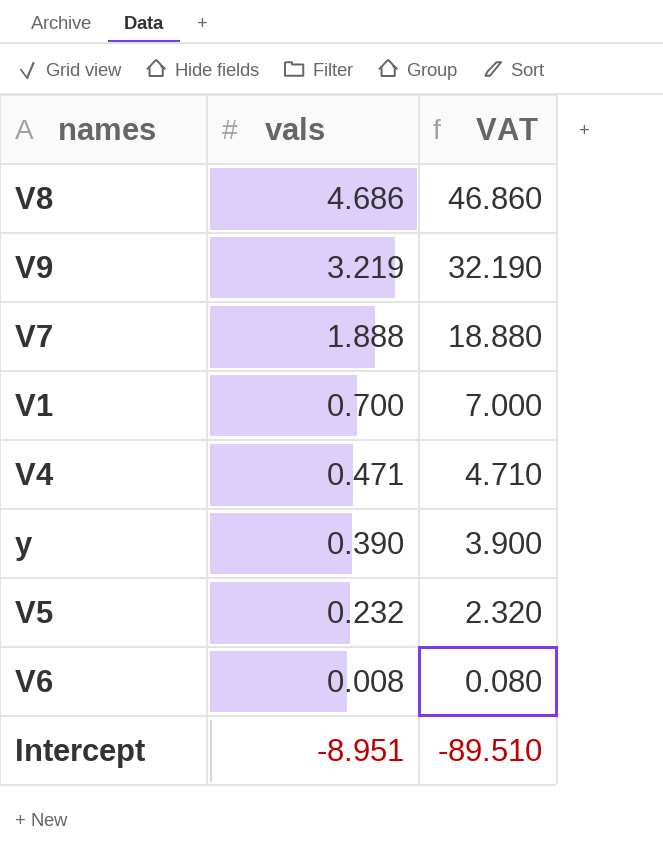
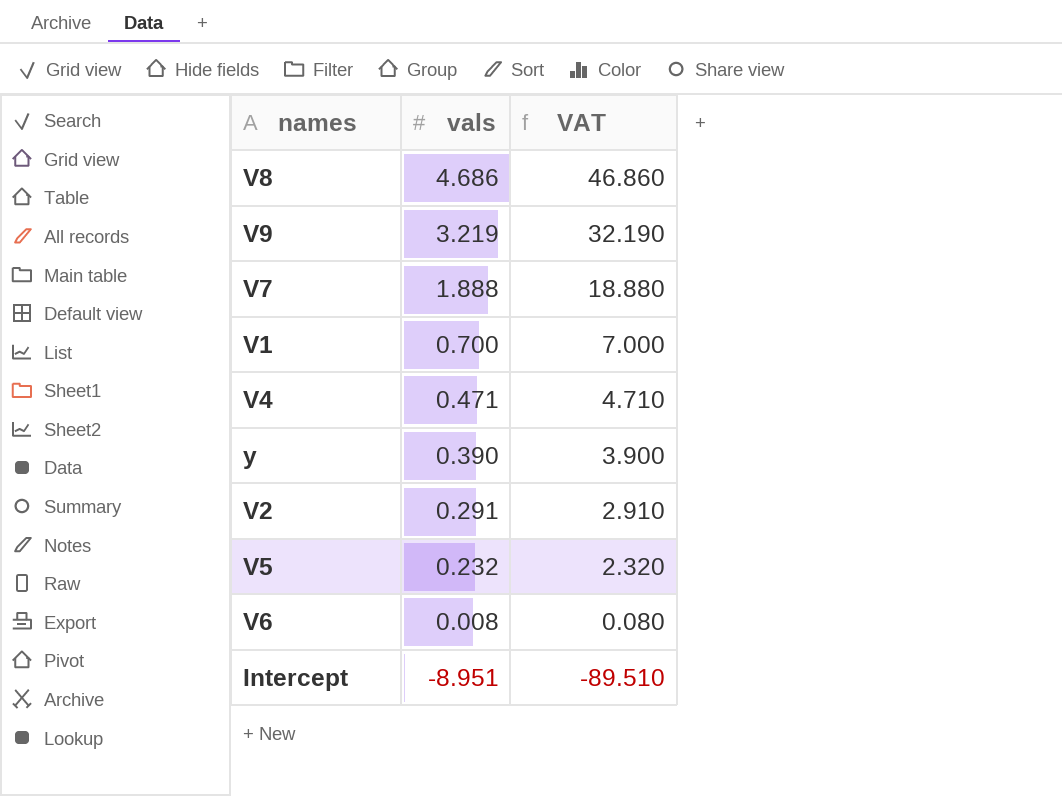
row V2: none -> 0.291 | 2.910

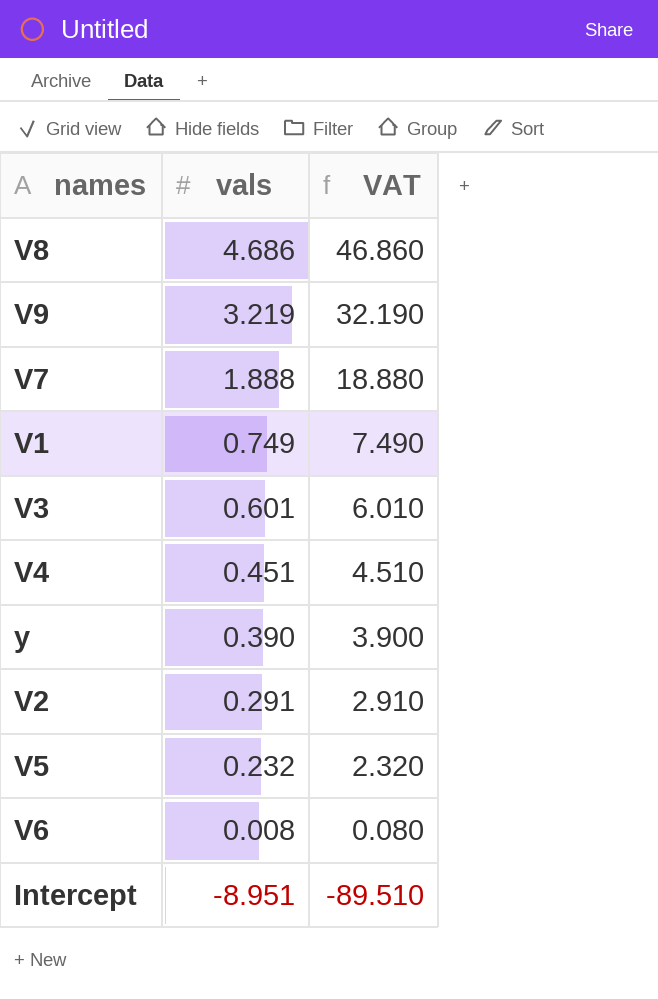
V1 | vals: 0.700 -> 0.749
V1 | VAT: 7.000 -> 7.490
row V3: none -> 0.601 | 6.010
V4 | vals: 0.471 -> 0.451
V4 | VAT: 4.710 -> 4.510

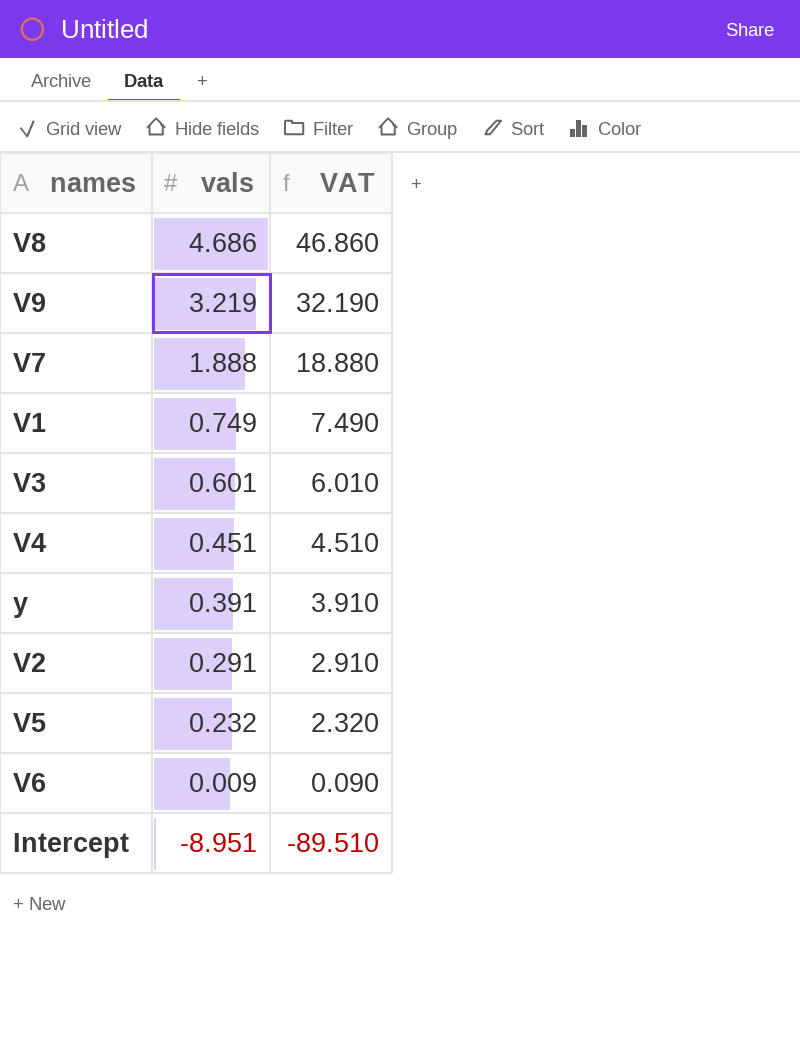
y | vals: 0.390 -> 0.391
y | VAT: 3.900 -> 3.910
V6 | vals: 0.008 -> 0.009
V6 | VAT: 0.080 -> 0.090

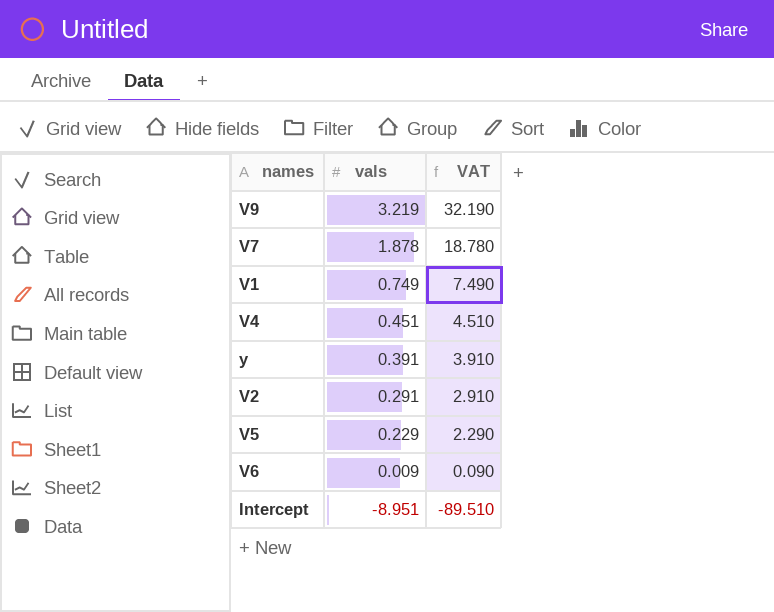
row V8: 4.686 | 46.860 -> none
row V3: 0.601 | 6.010 -> none
V7 | vals: 1.888 -> 1.878
V7 | VAT: 18.880 -> 18.780
V5 | vals: 0.232 -> 0.229
V5 | VAT: 2.320 -> 2.290

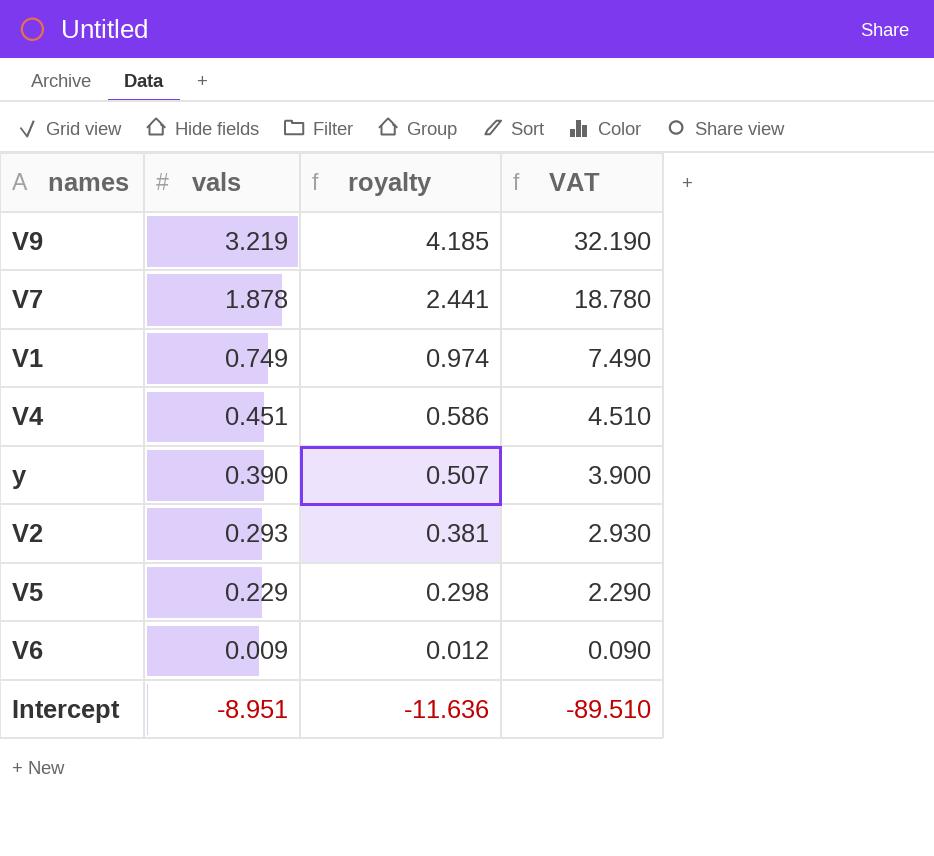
column royalty | formula: none -> [vals] * 1.3
y | vals: 0.391 -> 0.390
y | VAT: 3.910 -> 3.900
V2 | vals: 0.291 -> 0.293
V2 | VAT: 2.910 -> 2.930

